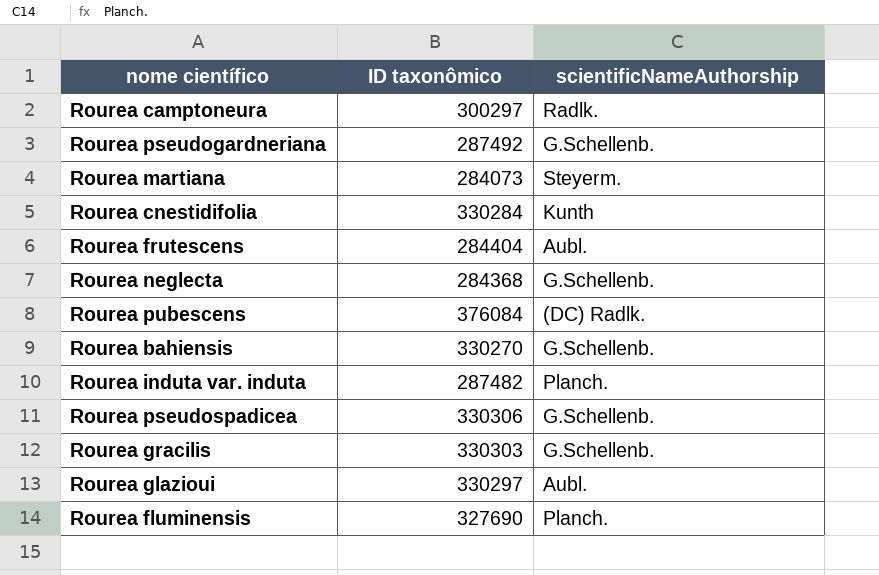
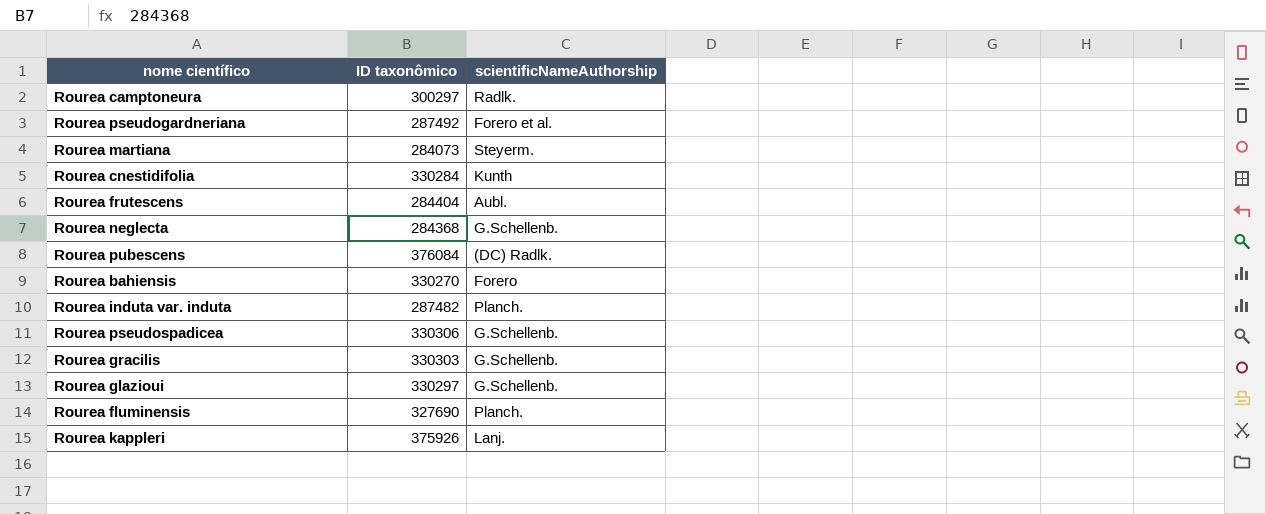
Rourea pseudogardneriana | scientificNameAuthorship: G.Schellenb. -> Forero et al.
Rourea bahiensis | scientificNameAuthorship: G.Schellenb. -> Forero
Rourea glazioui | scientificNameAuthorship: Aubl. -> G.Schellenb.
row Rourea kappleri: none -> 375926 | Lanj.

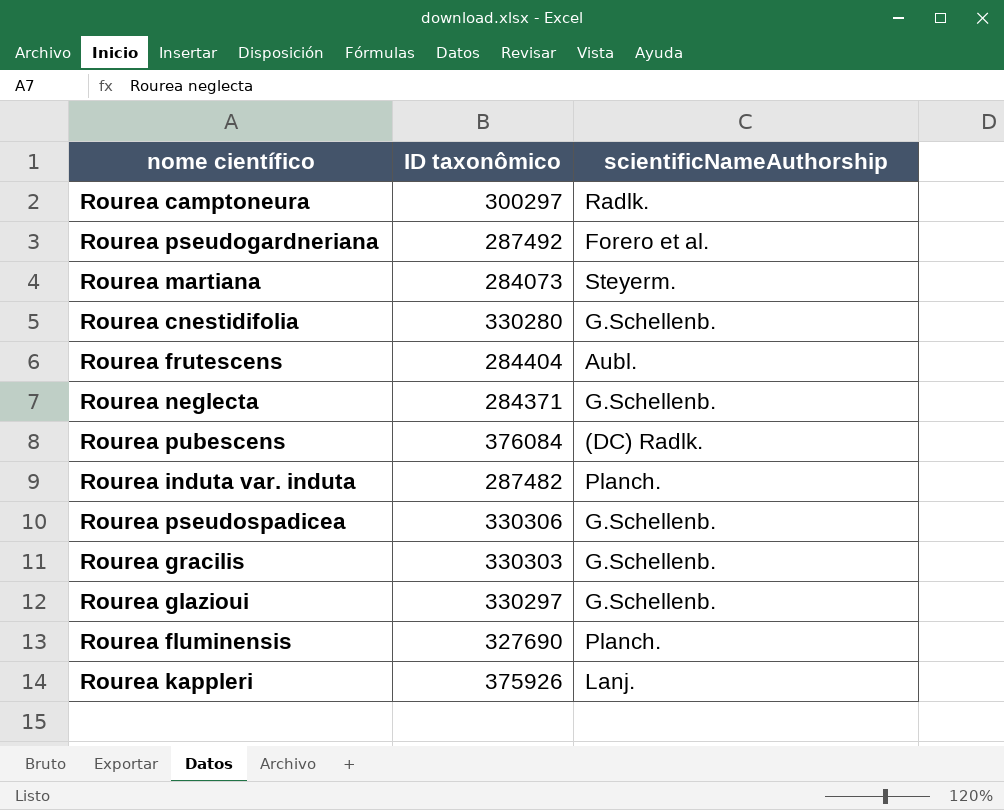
row Rourea bahiensis: 330270 | Forero -> none
Rourea cnestidifolia | ID taxonômico: 330284 -> 330280
Rourea cnestidifolia | scientificNameAuthorship: Kunth -> G.Schellenb.
Rourea neglecta | ID taxonômico: 284368 -> 284371

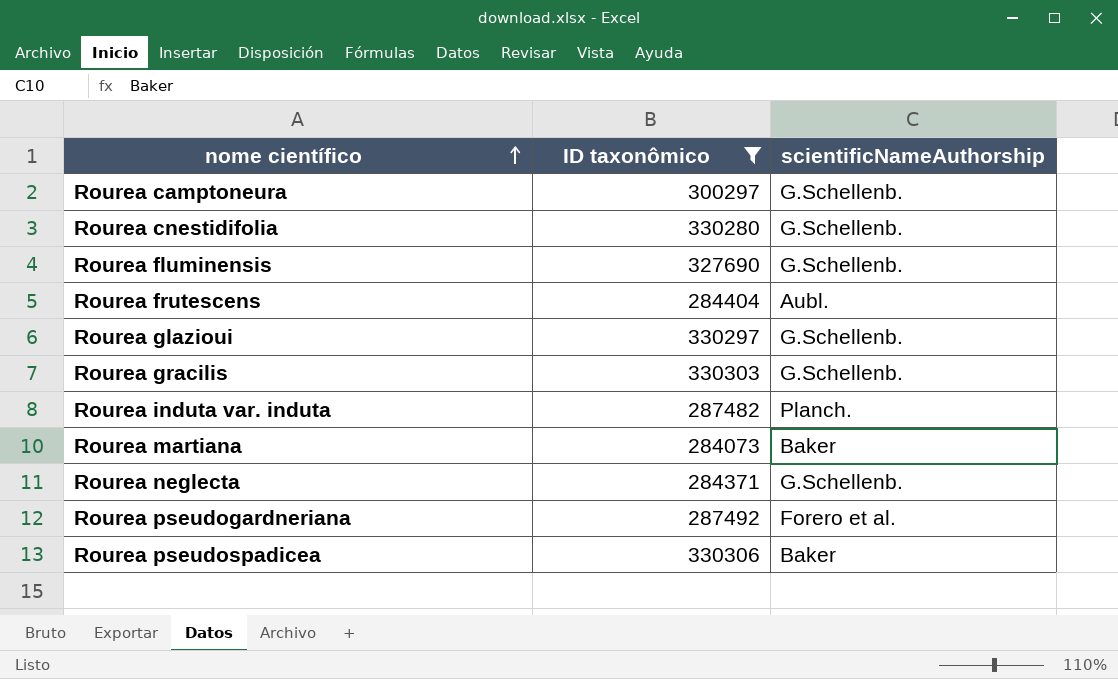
filter: none -> ID taxonômico <= 330306
row order: none -> nome científico ascending
Rourea camptoneura | scientificNameAuthorship: Radlk. -> G.Schellenb.
Rourea fluminensis | scientificNameAuthorship: Planch. -> G.Schellenb.
Rourea martiana | scientificNameAuthorship: Steyerm. -> Baker
Rourea pseudospadicea | scientificNameAuthorship: G.Schellenb. -> Baker

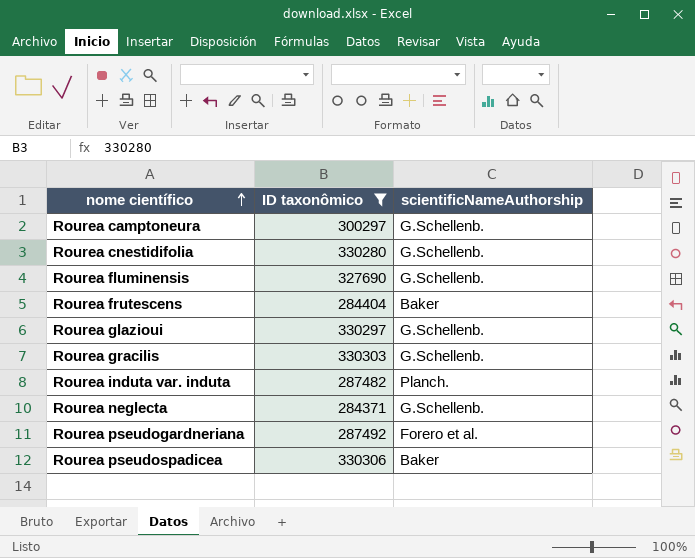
row Rourea martiana: 284073 | Baker -> none
Rourea frutescens | scientificNameAuthorship: Aubl. -> Baker

